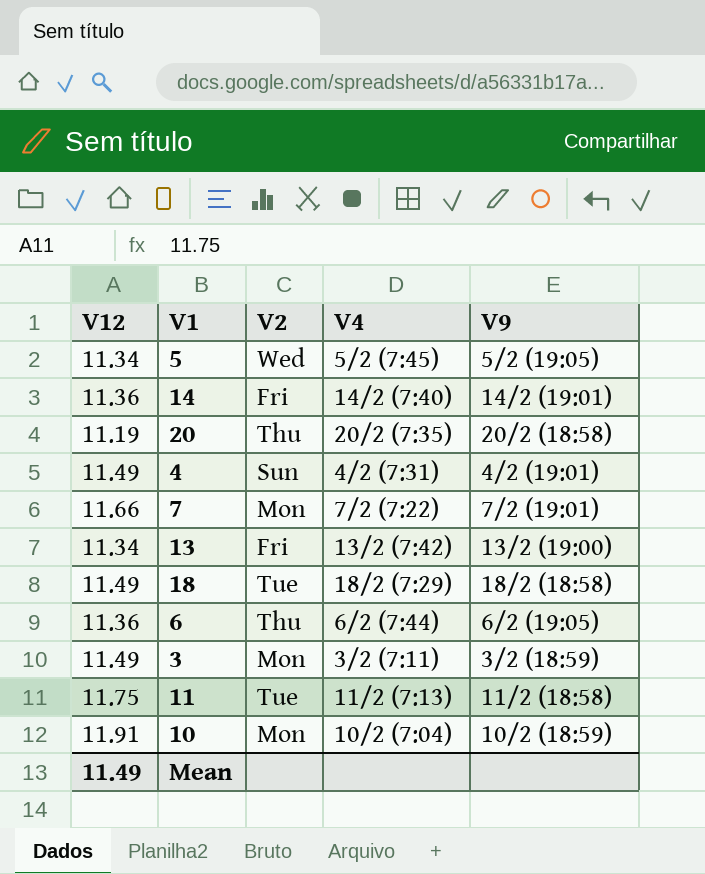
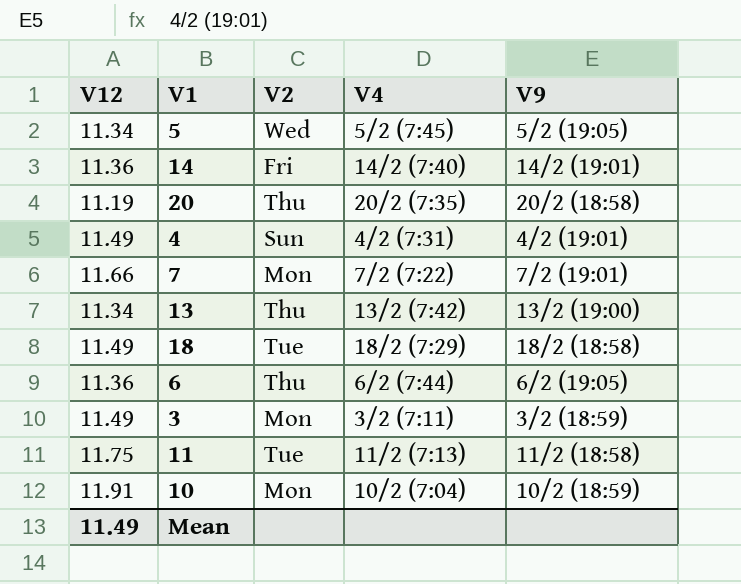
13 | V2: Fri -> Thu

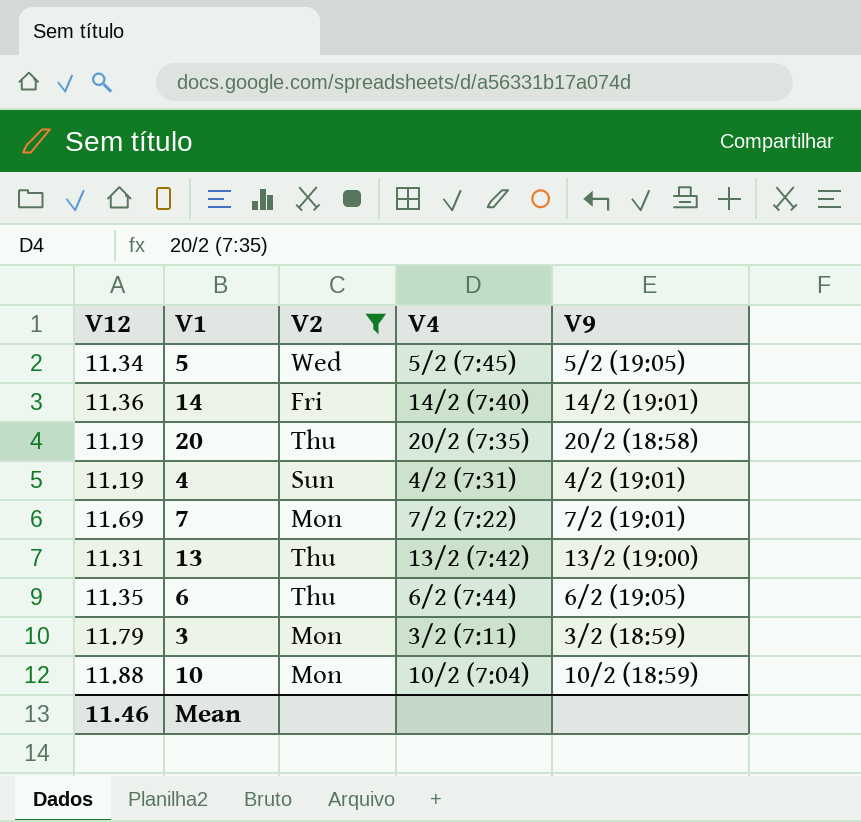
filter: none -> V2 != Tue
4 | V12: 11.49 -> 11.19
7 | V12: 11.66 -> 11.69
13 | V12: 11.34 -> 11.31
6 | V12: 11.36 -> 11.35
3 | V12: 11.49 -> 11.79
10 | V12: 11.91 -> 11.88
Mean | V12: 11.49 -> 11.46

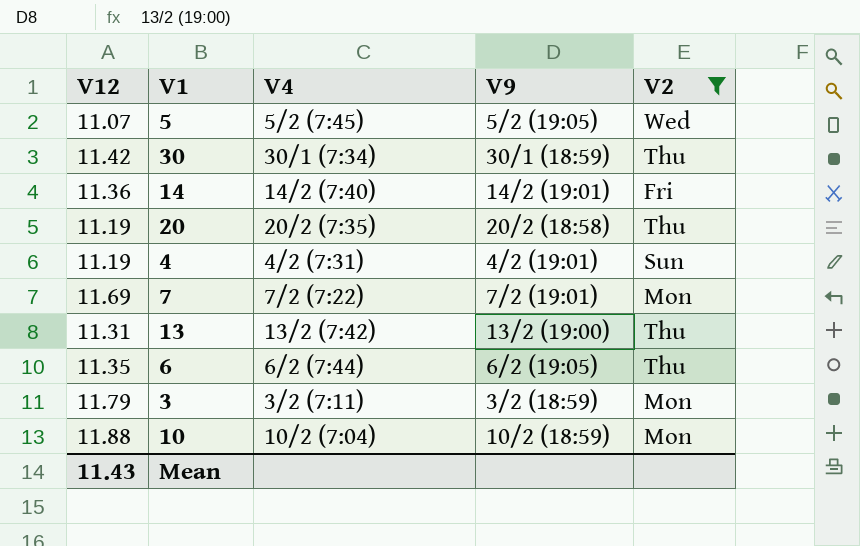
column V2 | position: 3 -> 5
5 | V12: 11.34 -> 11.07
row 30: none -> 11.42 | 30/1 (7:34) | 30/1 (18:59) | Thu
Mean | V12: 11.46 -> 11.43

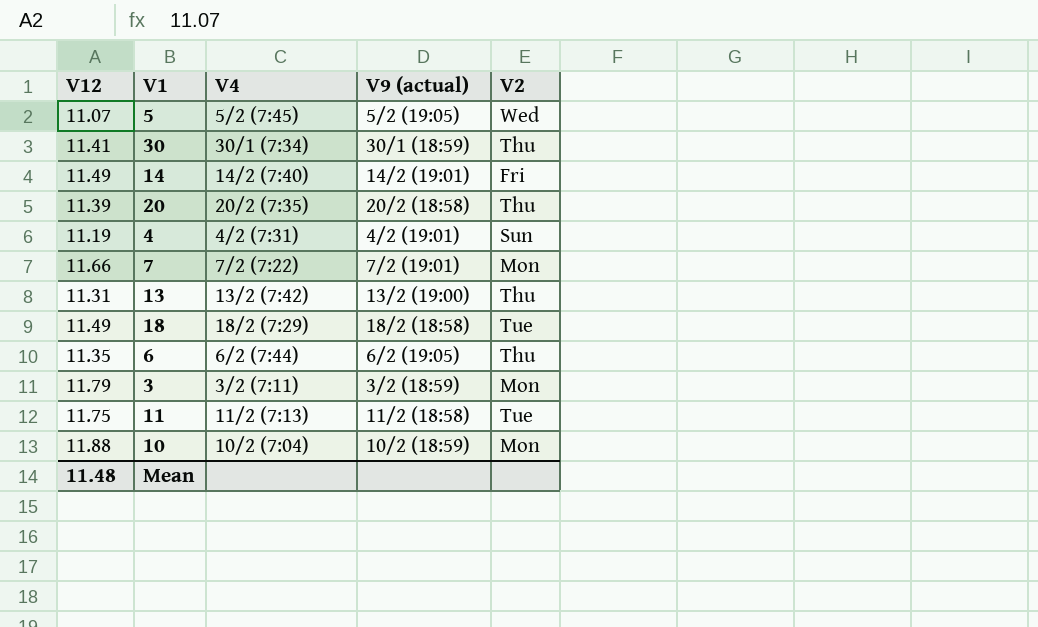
filter: V2 != Tue -> none
column name: V9 -> V9 (actual)
30 | V12: 11.42 -> 11.41
14 | V12: 11.36 -> 11.49
20 | V12: 11.19 -> 11.39
7 | V12: 11.69 -> 11.66
Mean | V12: 11.43 -> 11.48

